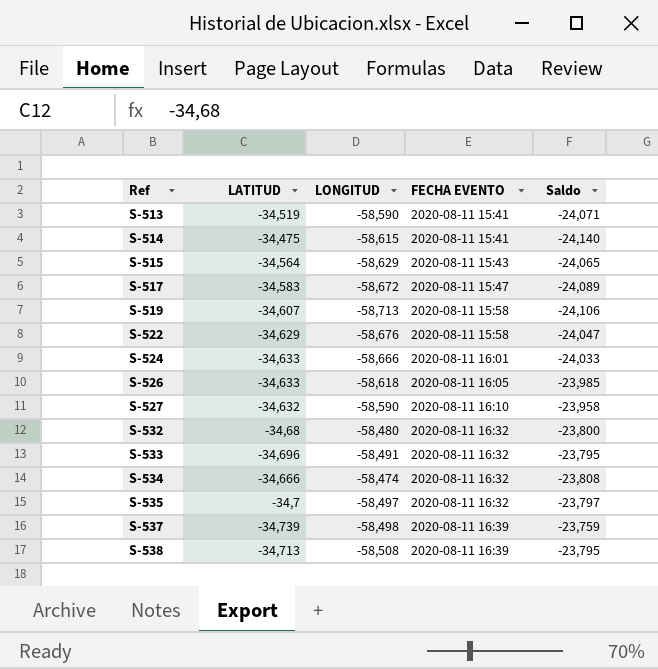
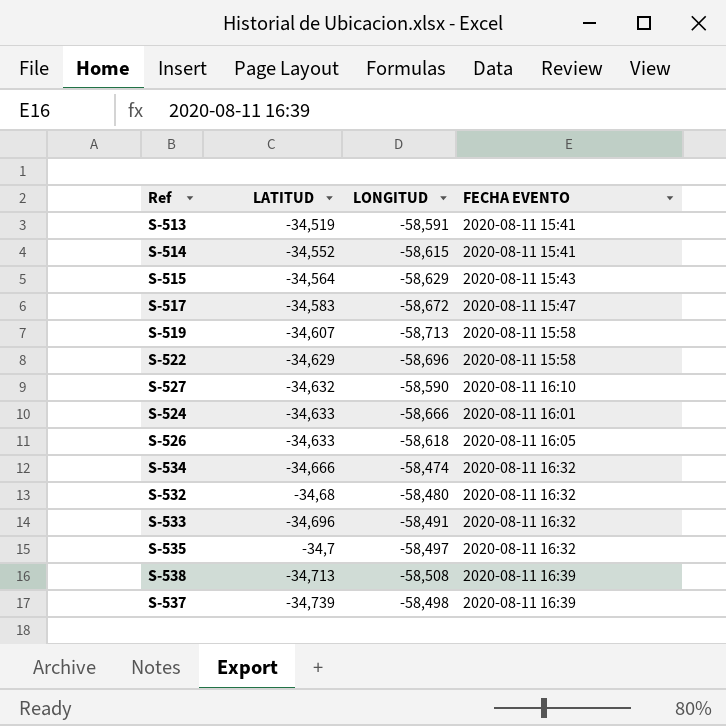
row order: Ref ascending -> LATITUD descending
column Saldo | formula: [LONGITUD] - [LATITUD] -> none
S-513 | LONGITUD: -58,590 -> -58,591
S-514 | LATITUD: -34,475 -> -34,552
S-522 | LONGITUD: -58,676 -> -58,696

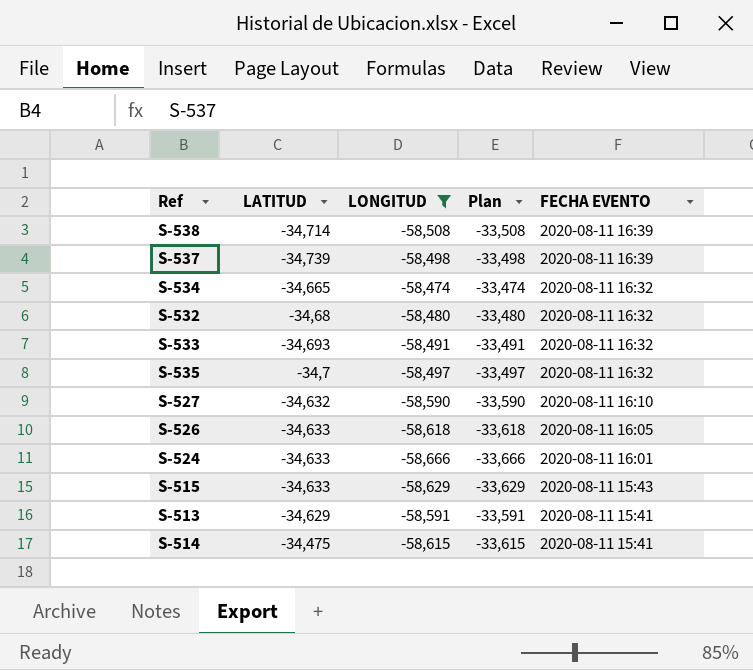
filter: none -> LONGITUD >= -58,666
row order: LATITUD descending -> FECHA EVENTO descending
column Plan | formula: none -> [LONGITUD] + 25
S-538 | LATITUD: -34,713 -> -34,714
S-534 | LATITUD: -34,666 -> -34,665
S-533 | LATITUD: -34,696 -> -34,693
S-515 | LATITUD: -34,564 -> -34,633
S-513 | LATITUD: -34,519 -> -34,629
S-514 | LATITUD: -34,552 -> -34,475

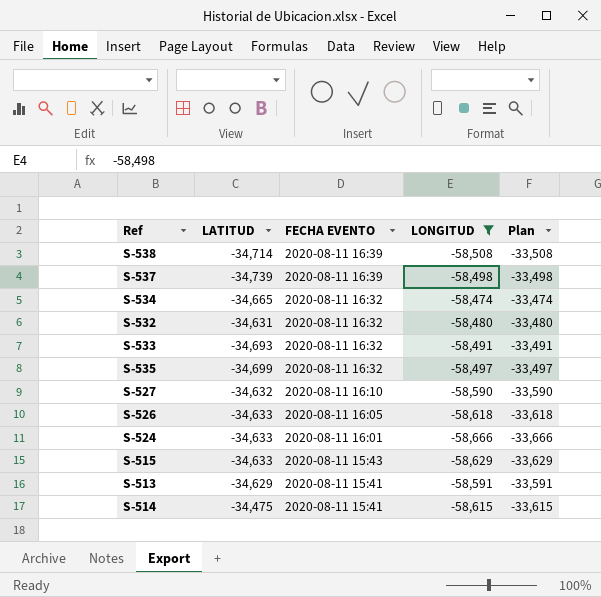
column FECHA EVENTO | position: 5 -> 3
S-532 | LATITUD: -34,68 -> -34,631
S-535 | LATITUD: -34,7 -> -34,699

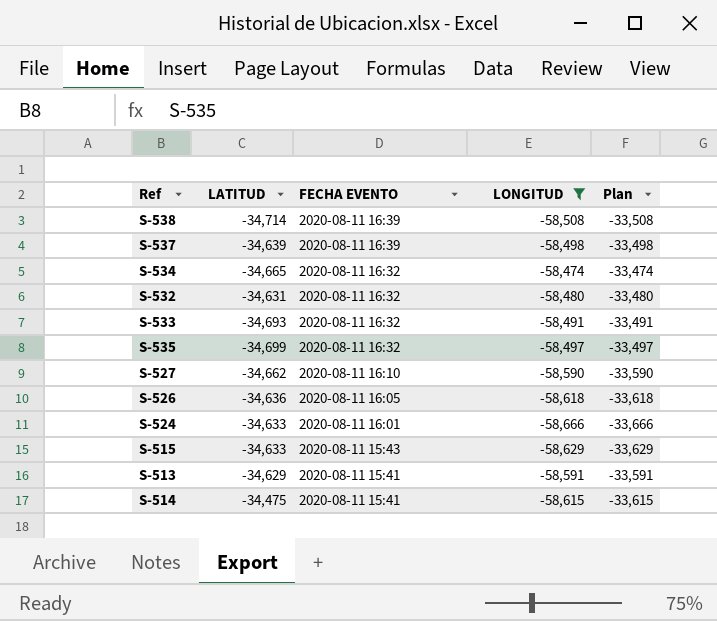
S-537 | LATITUD: -34,739 -> -34,639
S-527 | LATITUD: -34,632 -> -34,662
S-526 | LATITUD: -34,633 -> -34,636

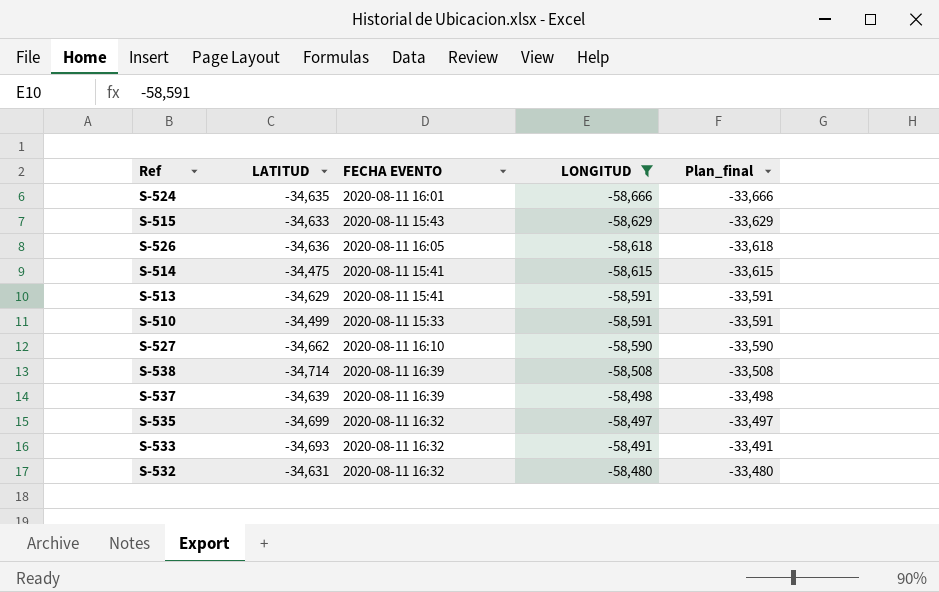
row order: FECHA EVENTO descending -> LONGITUD ascending
column name: Plan -> Plan_final
row S-534: -34,665 | 2020-08-11 16:32 | -58,474 | -33,474 -> none
S-524 | LATITUD: -34,633 -> -34,635
row S-510: none -> -34,499 | 2020-08-11 15:33 | -58,591 | -33,591

